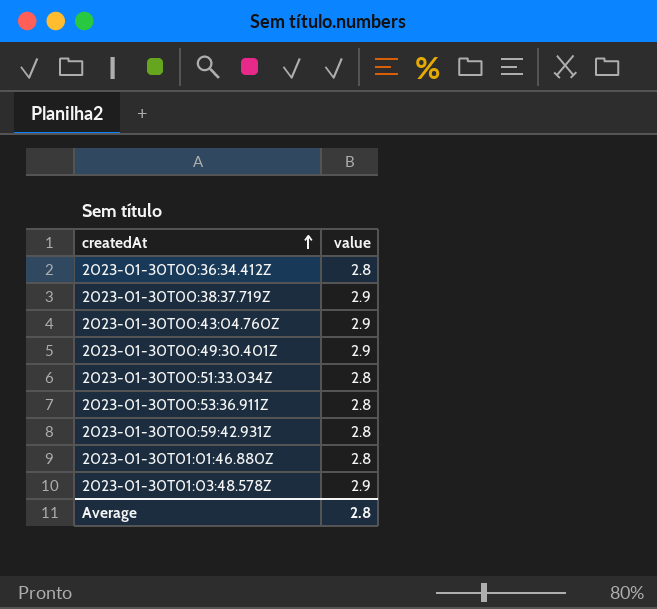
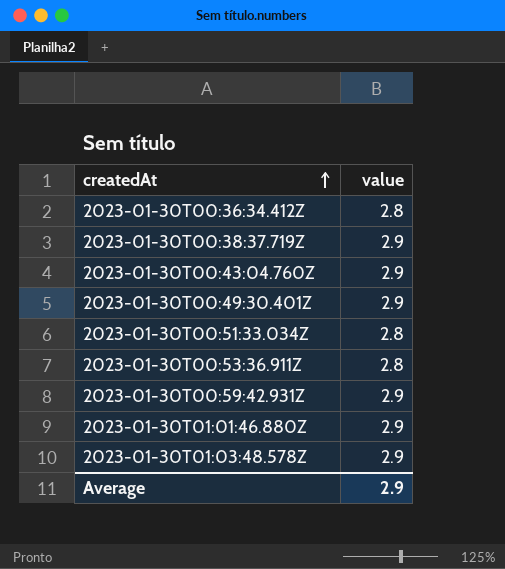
2023-01-30T00:59:42.931Z | value: 2.8 -> 2.9
2023-01-30T01:01:46.880Z | value: 2.8 -> 2.9
Average | value: 2.8 -> 2.9

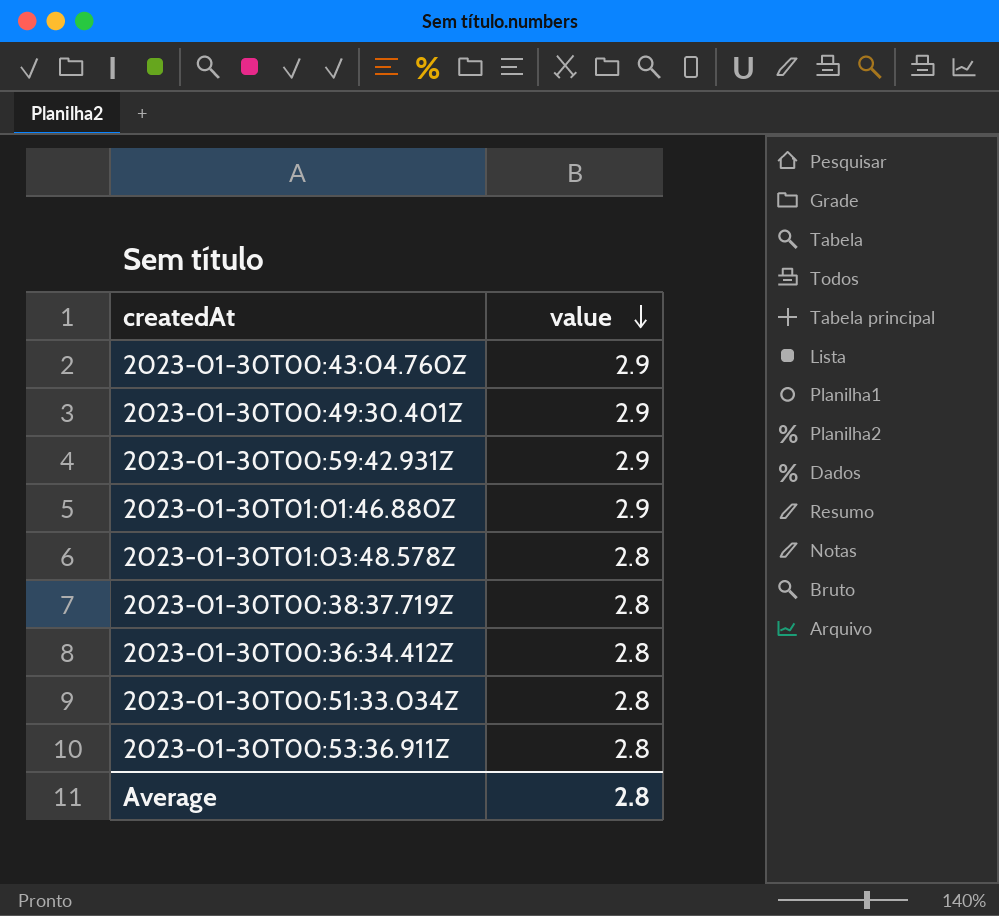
row order: createdAt ascending -> value descending
2023-01-30T01:03:48.578Z | value: 2.9 -> 2.8
2023-01-30T00:38:37.719Z | value: 2.9 -> 2.8
Average | value: 2.9 -> 2.8

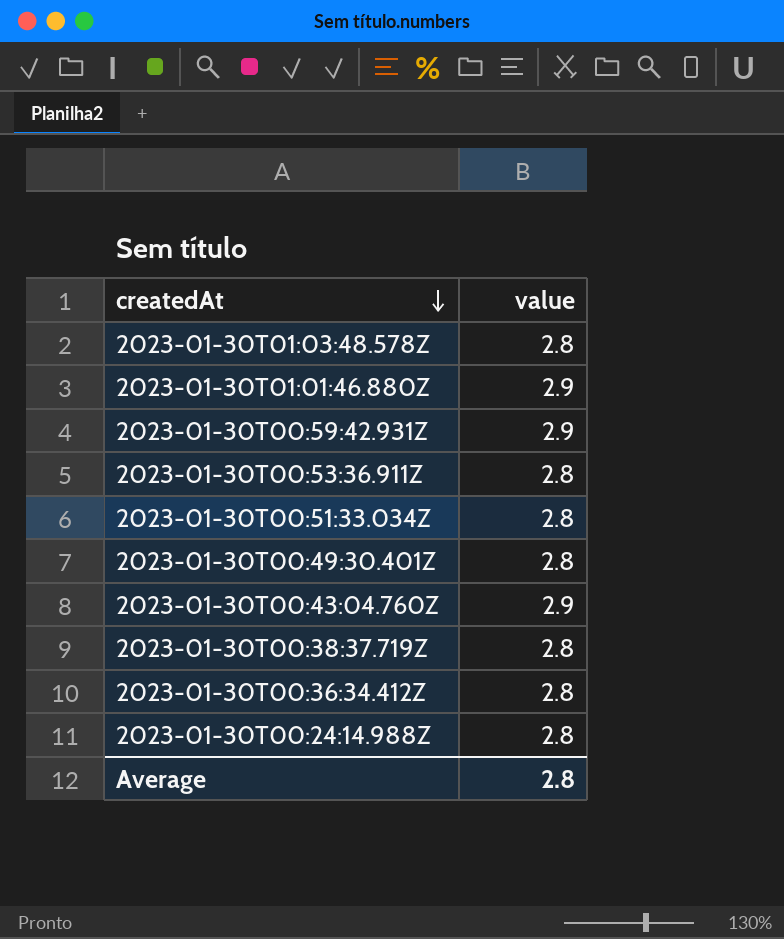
row order: value descending -> createdAt descending
2023-01-30T00:49:30.401Z | value: 2.9 -> 2.8
row 2023-01-30T00:24:14.988Z: none -> 2.8

